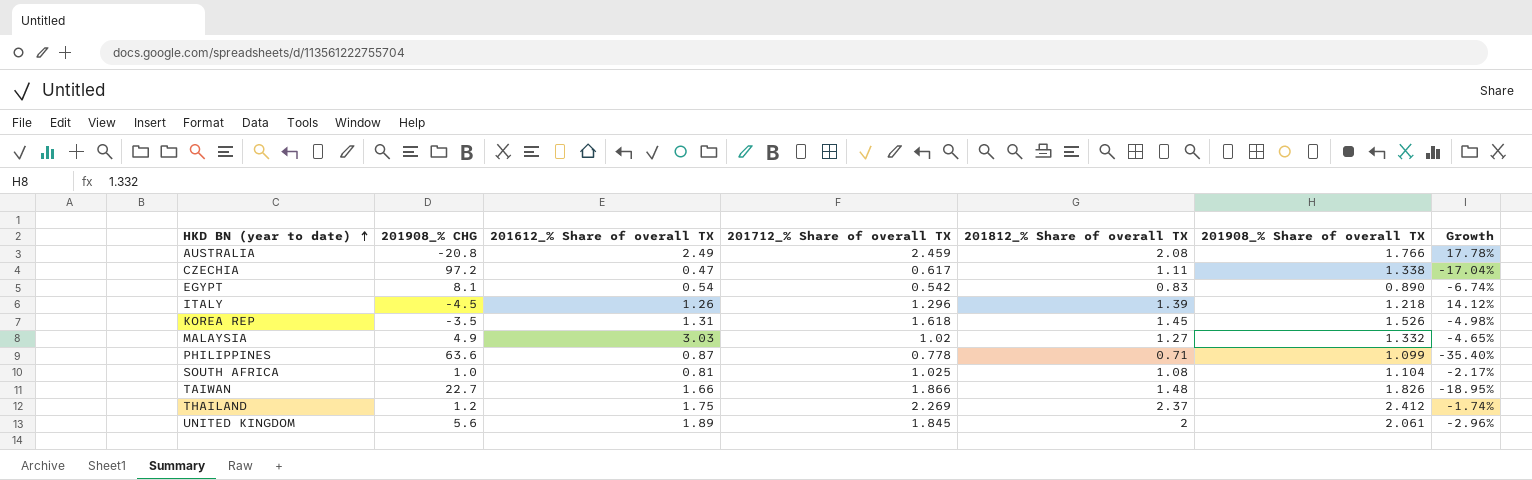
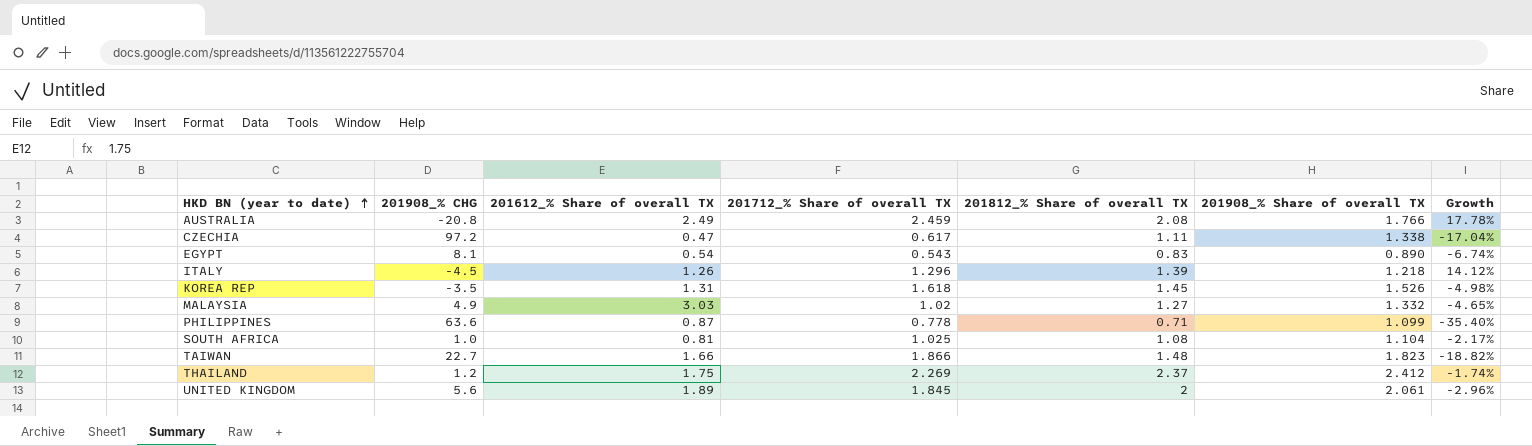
EGYPT | 201712_% Share of overall TX: 0.542 -> 0.543
TAIWAN | 201908_% Share of overall TX: 1.826 -> 1.823
TAIWAN | Growth: -18.95% -> -18.82%

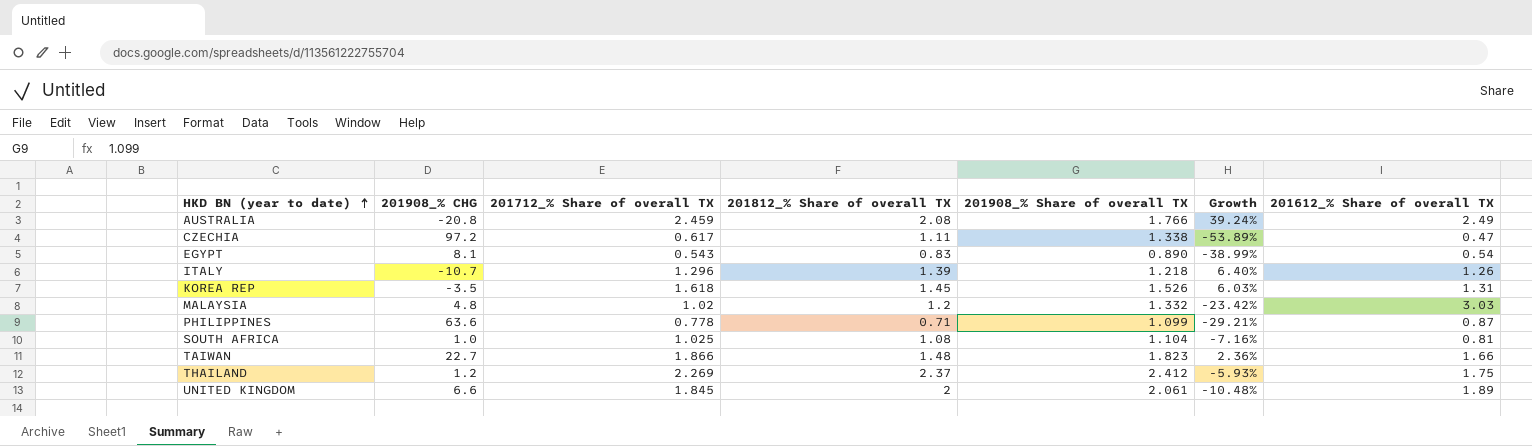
column Growth | formula: ([201812_% Share of overall TX] - [201908_% Share of overall TX]) / [201908_% Share of overall TX] -> ([201712_% Share of overall TX] - [201908_% Share of overall TX]) / [201908_% Share of overall TX]
column 201612_% Share of overall TX | position: 3 -> 7
ITALY | 201908_% CHG: -4.5 -> -10.7
MALAYSIA | 201908_% CHG: 4.9 -> 4.8
MALAYSIA | 201812_% Share of overall TX: 1.27 -> 1.2
UNITED KINGDOM | 201908_% CHG: 5.6 -> 6.6

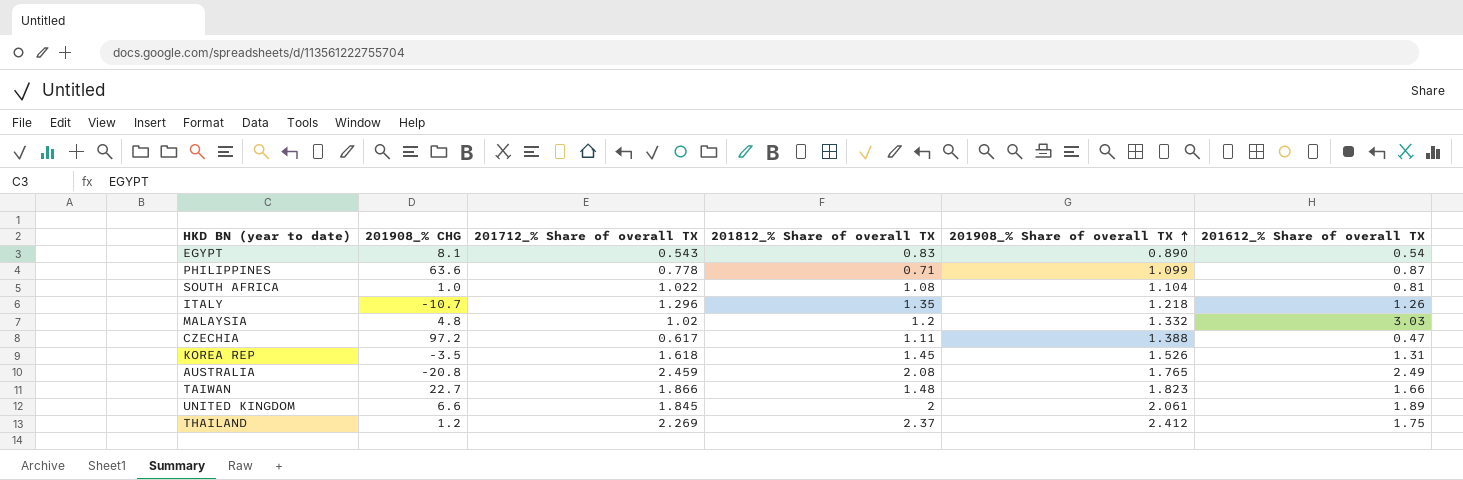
row order: HKD BN (year to date) ascending -> 201908_% Share of overall TX ascending
column Growth | formula: ([201712_% Share of overall TX] - [201908_% Share of overall TX]) / [201908_% Share of overall TX] -> none
SOUTH AFRICA | 201712_% Share of overall TX: 1.025 -> 1.022
ITALY | 201812_% Share of overall TX: 1.39 -> 1.35
CZECHIA | 201908_% Share of overall TX: 1.338 -> 1.388
AUSTRALIA | 201908_% Share of overall TX: 1.766 -> 1.765

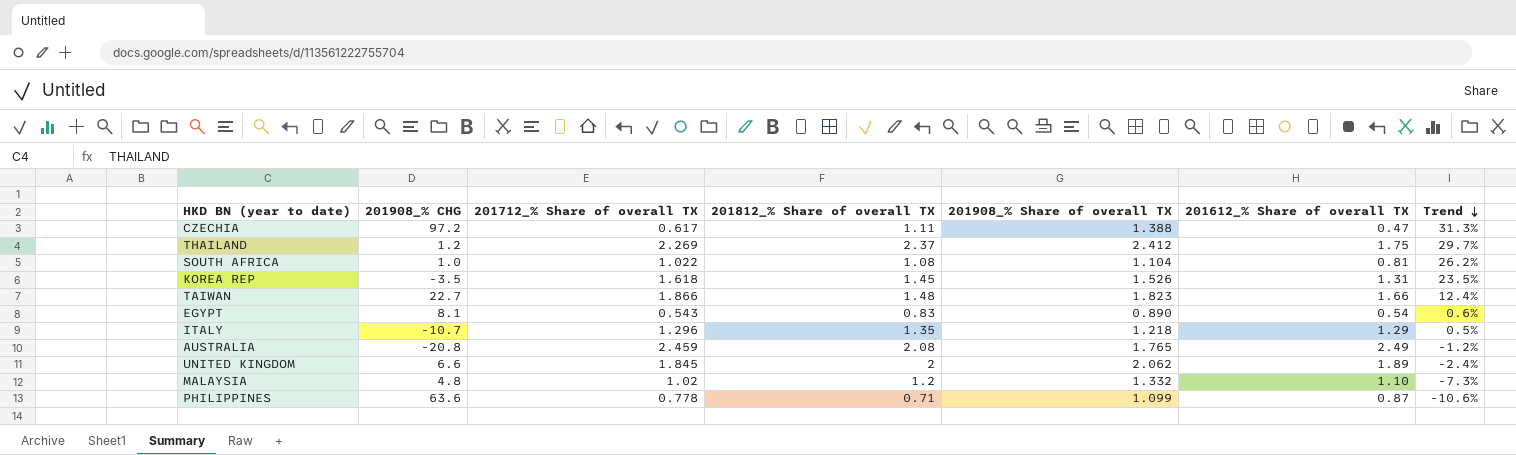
row order: 201908_% Share of overall TX ascending -> Trend descending
column Trend | formula: none -> ([201712_% Share of overall TX] - [201612_% Share of overall TX]) / [201612_% Share of overall TX]
ITALY | 201612_% Share of overall TX: 1.26 -> 1.29
UNITED KINGDOM | 201908_% Share of overall TX: 2.061 -> 2.062
MALAYSIA | 201612_% Share of overall TX: 3.03 -> 1.10

